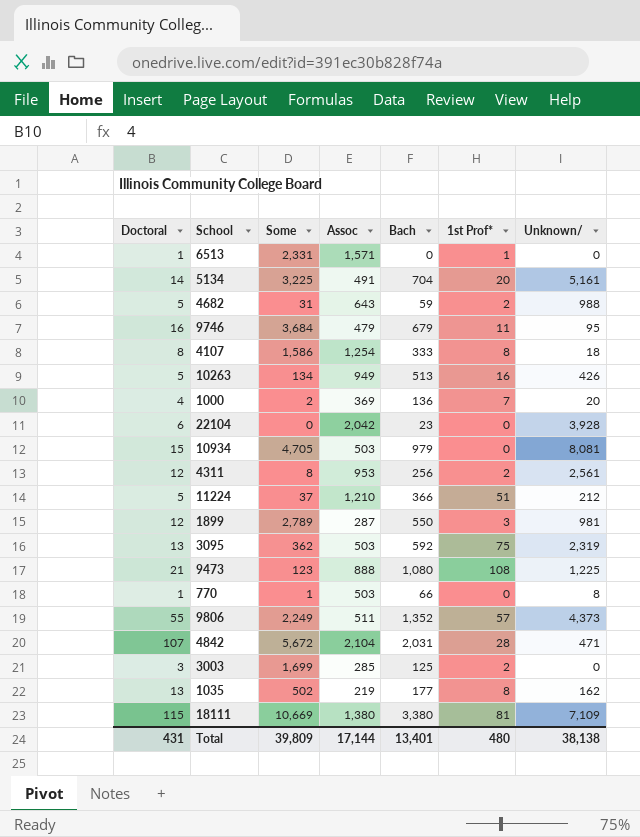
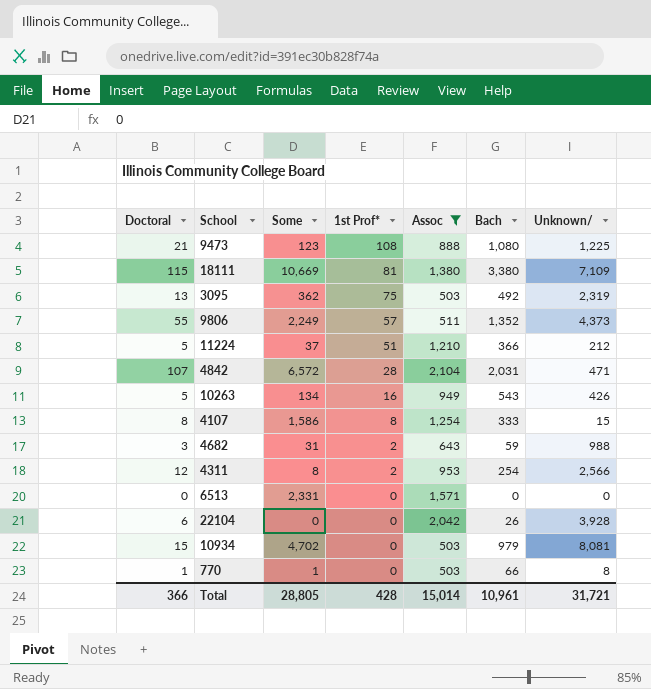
filter: none -> Assoc >= 503
row order: none -> 1st Prof* descending
column 1st Prof* | position: 6 -> 4
3095 | Bach: 592 -> 492
4842 | Some: 5,672 -> 6,572
10263 | Bach: 513 -> 543
4107 | Unknown/: 18 -> 15
4682 | Doctoral: 5 -> 3
4311 | Bach: 256 -> 254
4311 | Unknown/: 2,561 -> 2,566
6513 | Doctoral: 1 -> 0
6513 | 1st Prof*: 1 -> 0
22104 | Bach: 23 -> 26
10934 | Some: 4,705 -> 4,702
Total | Doctoral: 431 -> 366
Total | Some: 39,809 -> 28,805
Total | 1st Prof*: 480 -> 428
Total | Assoc: 17,144 -> 15,014
Total | Bach: 13,401 -> 10,961
Total | Unknown/: 38,138 -> 31,721

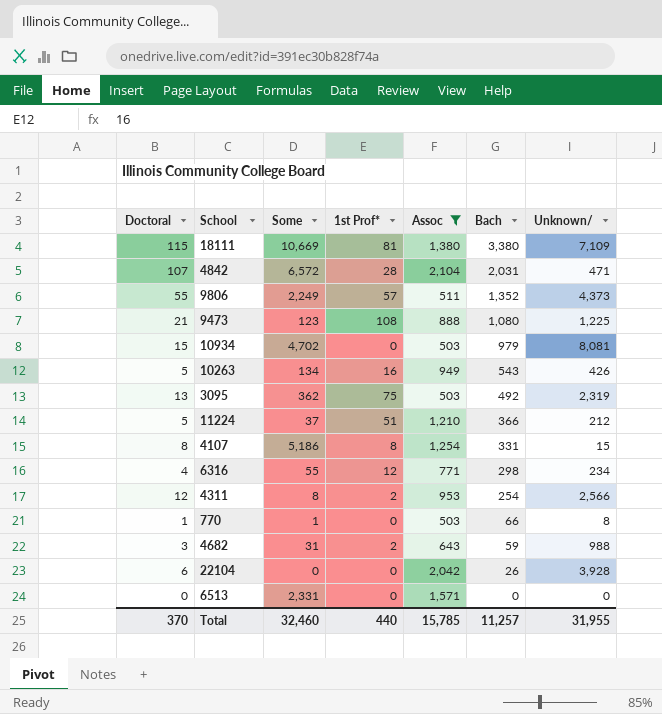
row order: 1st Prof* descending -> Bach descending
4107 | Some: 1,586 -> 5,186
4107 | Bach: 333 -> 331
row 6316: none -> 4 | 55 | 12 | 771 | 298 | 234
Total | Doctoral: 366 -> 370
Total | Some: 28,805 -> 32,460
Total | 1st Prof*: 428 -> 440
Total | Assoc: 15,014 -> 15,785
Total | Bach: 10,961 -> 11,257
Total | Unknown/: 31,721 -> 31,955

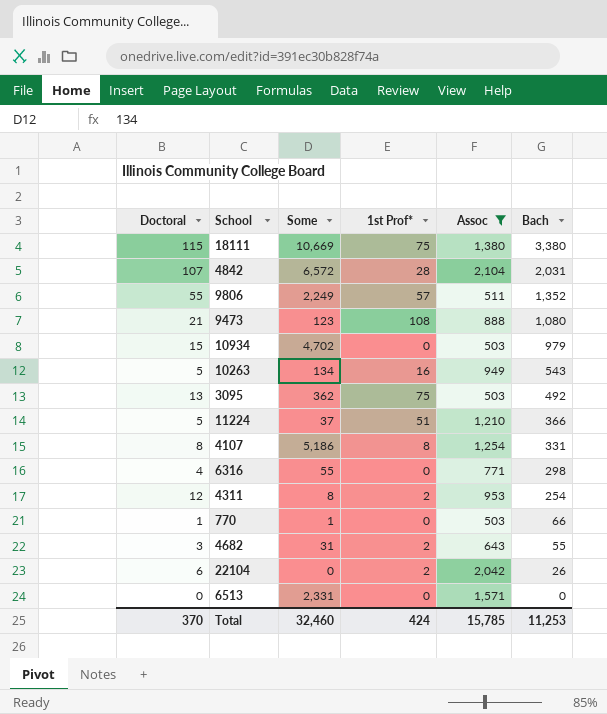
column Unknown/ | position: 7 -> none
18111 | 1st Prof*: 81 -> 75
6316 | 1st Prof*: 12 -> 0
4682 | Bach: 59 -> 55
22104 | 1st Prof*: 0 -> 2
Total | 1st Prof*: 440 -> 424
Total | Bach: 11,257 -> 11,253

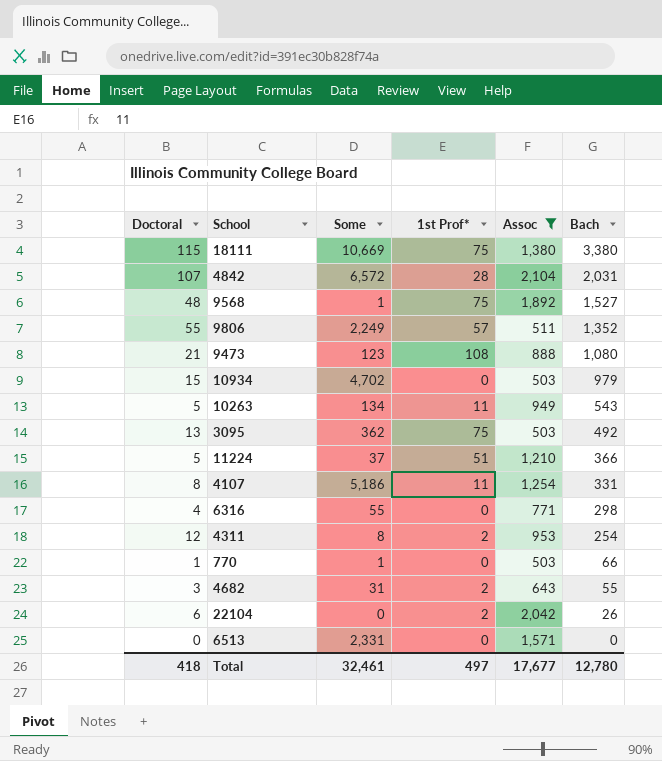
row 9568: none -> 48 | 1 | 75 | 1,892 | 1,527
10263 | 1st Prof*: 16 -> 11
4107 | 1st Prof*: 8 -> 11
Total | Doctoral: 370 -> 418
Total | Some: 32,460 -> 32,461
Total | 1st Prof*: 424 -> 497
Total | Assoc: 15,785 -> 17,677
Total | Bach: 11,253 -> 12,780

